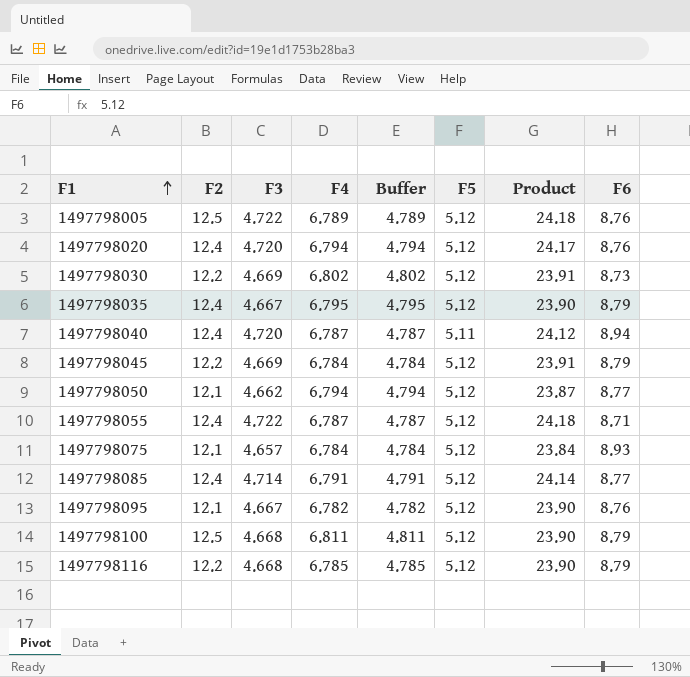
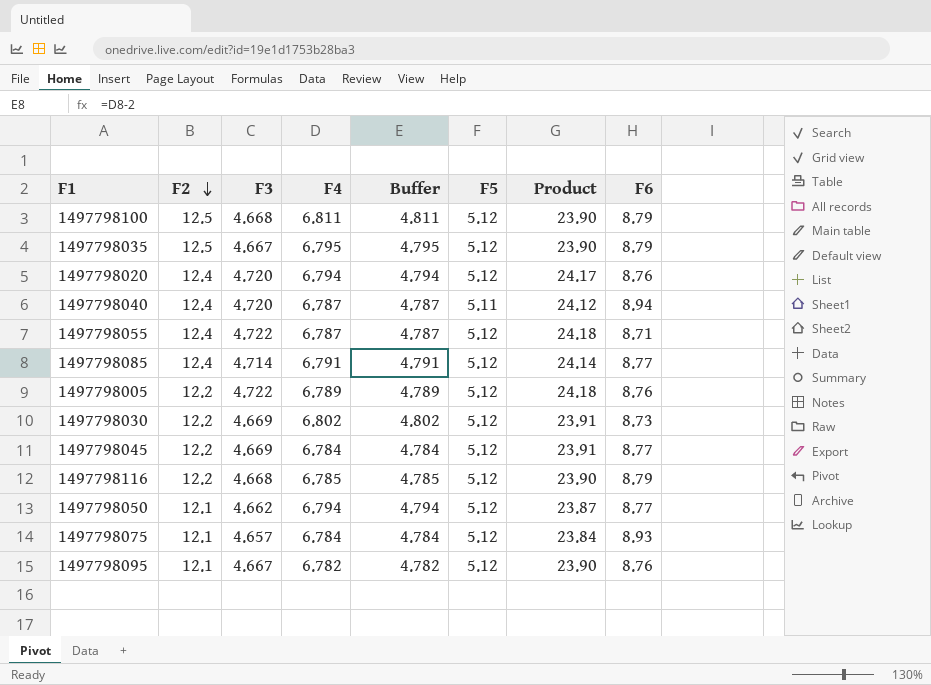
row order: F1 ascending -> F2 descending
1497798035 | F2: 12.4 -> 12.5
1497798005 | F2: 12.5 -> 12.2
1497798045 | F6: 8.79 -> 8.77

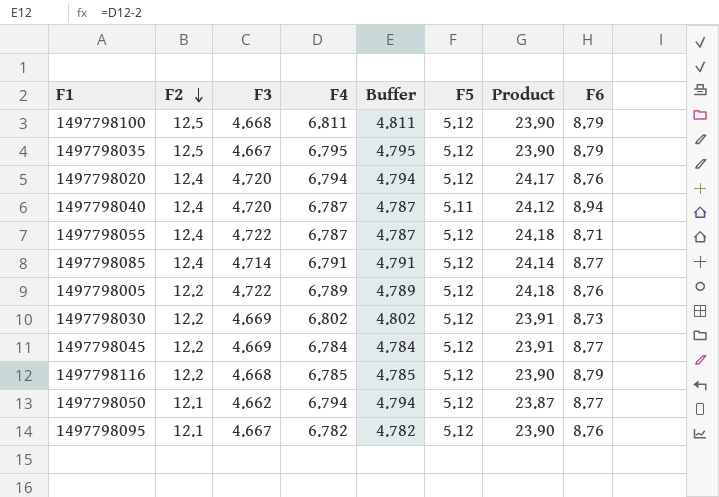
row 1497798075: 12.1 | 4.657 | 6.784 | 4.784 | 5.12 | 23.84 | 8.93 -> none

